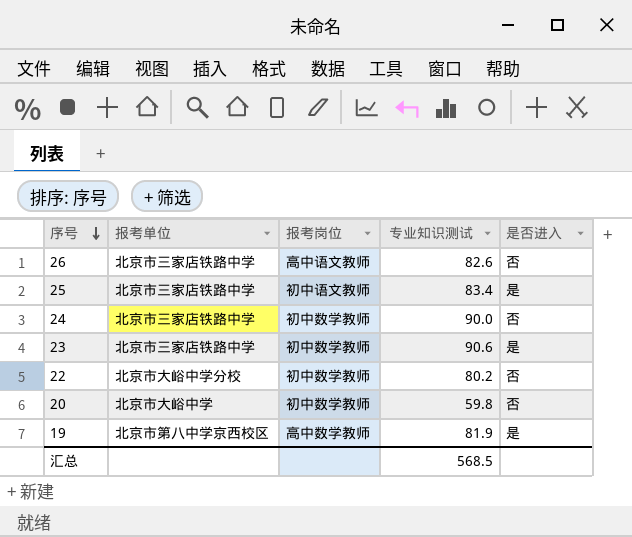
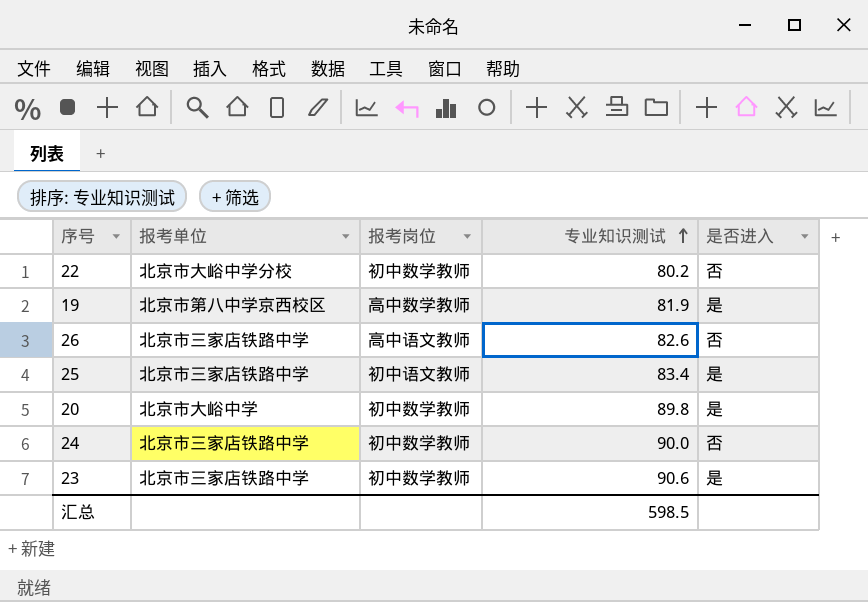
row order: 序号 descending -> 专业知识测试 ascending
20 | 专业知识测试: 59.8 -> 89.8
20 | 是否进入: 否 -> 是
汇总 | 专业知识测试: 568.5 -> 598.5

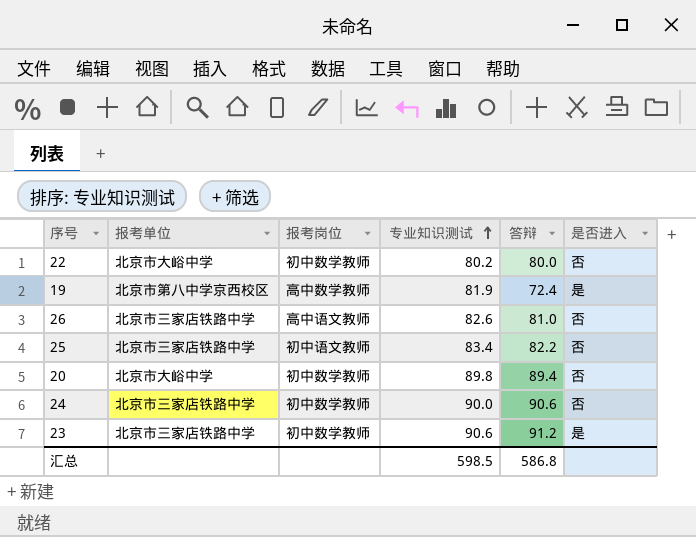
column 答辩 | position: none -> 5
22 | 报考单位: 北京市大峪中学分校 -> 北京市大峪中学
25 | 是否进入: 是 -> 否
20 | 是否进入: 是 -> 否

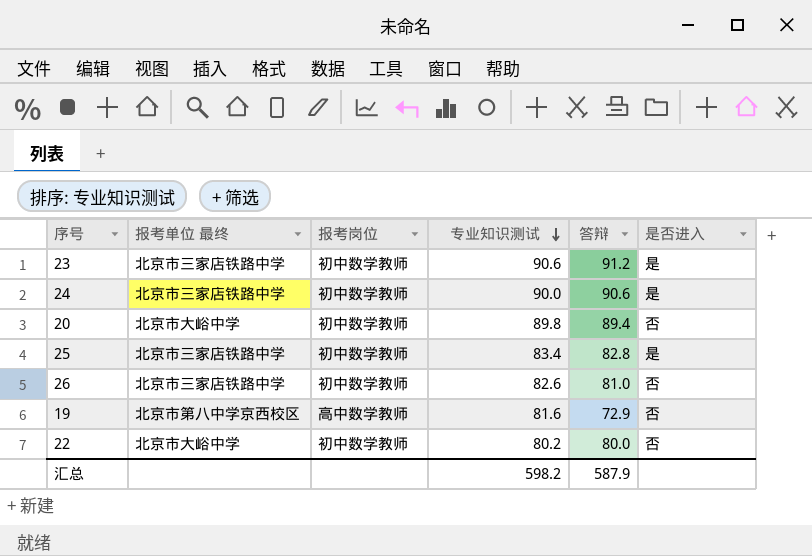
row order: 专业知识测试 ascending -> 专业知识测试 descending
column name: 报考单位 -> 报考单位 最终
24 | 是否进入: 否 -> 是
25 | 报考岗位: 初中语文教师 -> 初中数学教师
25 | 答辩: 82.2 -> 82.8
25 | 是否进入: 否 -> 是
26 | 报考岗位: 高中语文教师 -> 初中数学教师
19 | 专业知识测试: 81.9 -> 81.6
19 | 答辩: 72.4 -> 72.9
19 | 是否进入: 是 -> 否
汇总 | 专业知识测试: 598.5 -> 598.2
汇总 | 答辩: 586.8 -> 587.9

